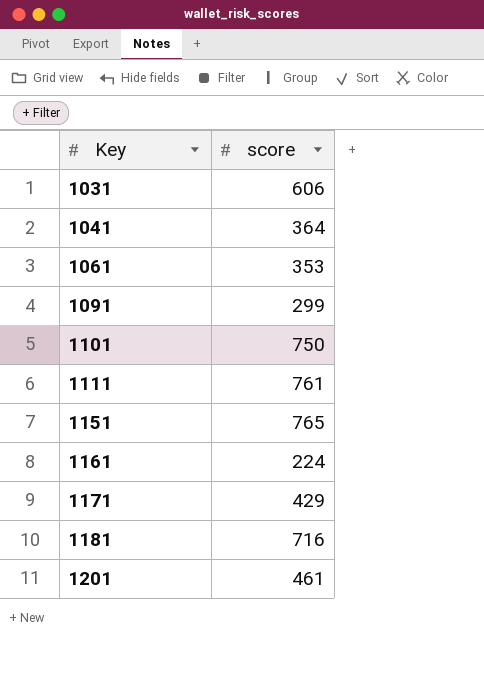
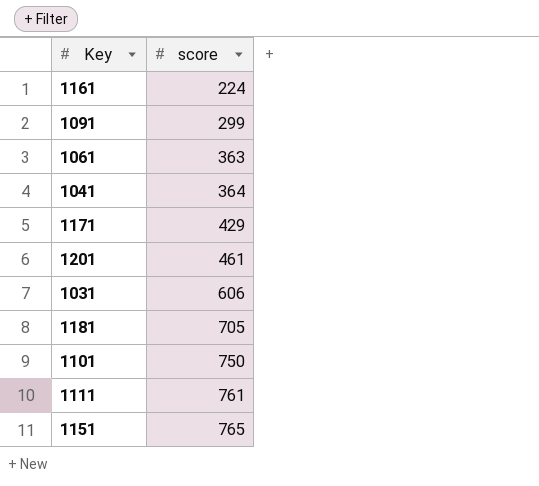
row order: Key ascending -> score ascending
1061 | score: 353 -> 363
1181 | score: 716 -> 705

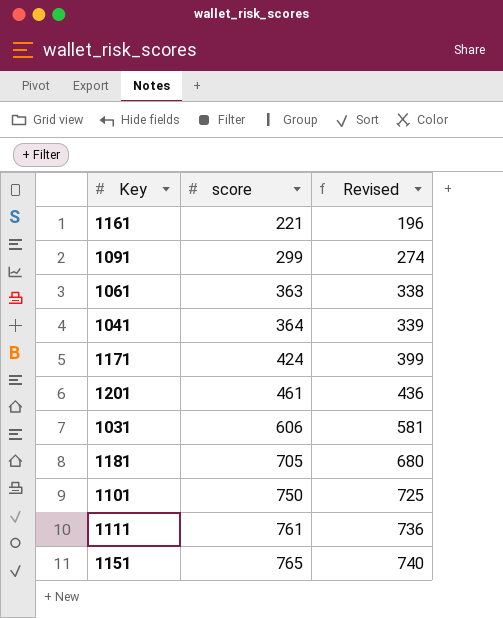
column Revised | formula: none -> [score] - 25
1161 | score: 224 -> 221
1171 | score: 429 -> 424

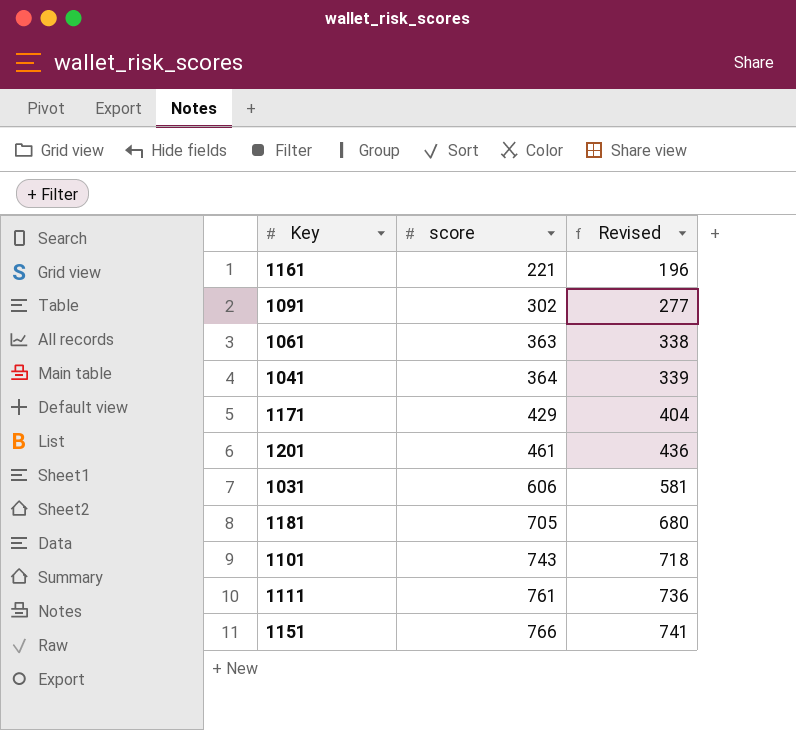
1091 | score: 299 -> 302
1091 | Revised: 274 -> 277
1171 | score: 424 -> 429
1171 | Revised: 399 -> 404
1101 | score: 750 -> 743
1101 | Revised: 725 -> 718
1151 | score: 765 -> 766
1151 | Revised: 740 -> 741

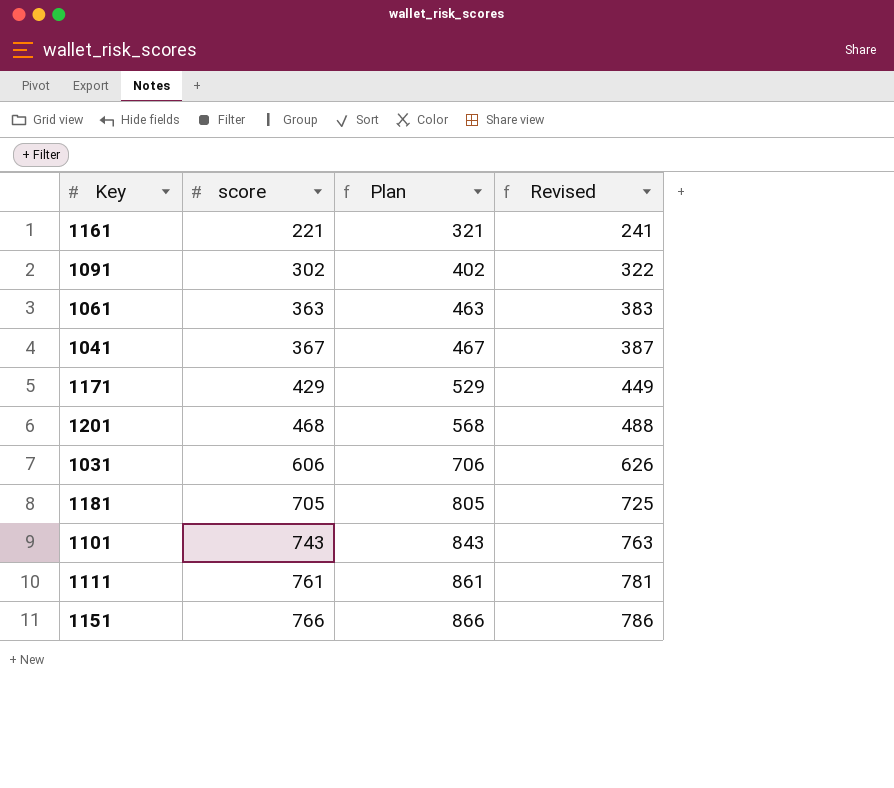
column Plan | formula: none -> [score] + 100
column Revised | formula: [score] - 25 -> [score] + 20
1041 | score: 364 -> 367
1201 | score: 461 -> 468

